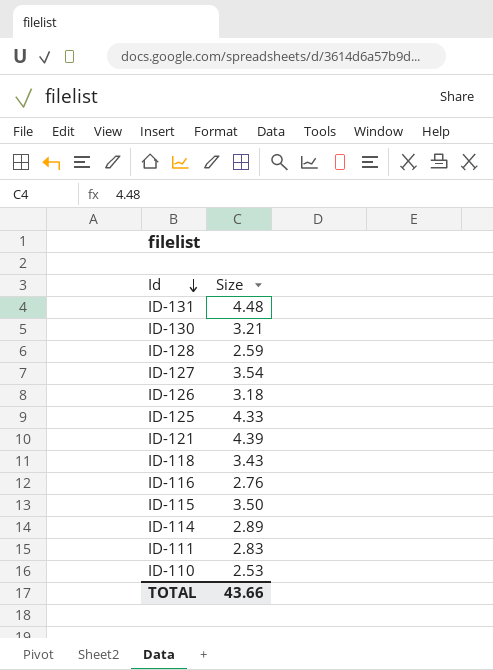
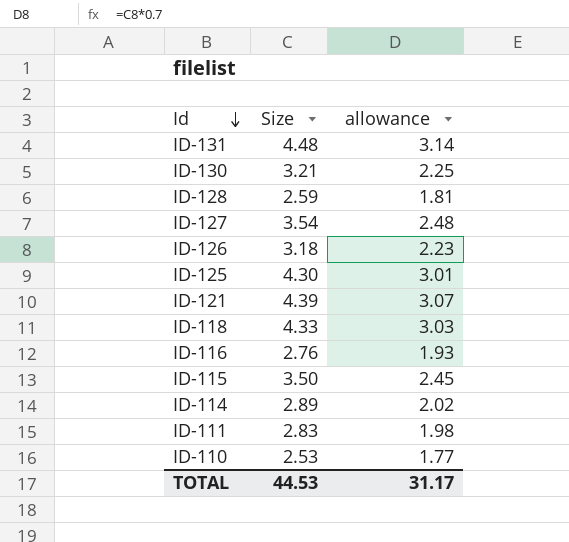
column allowance | formula: none -> [Size] * 0.7
ID-125 | Size: 4.33 -> 4.30
ID-118 | Size: 3.43 -> 4.33
TOTAL | Size: 43.66 -> 44.53

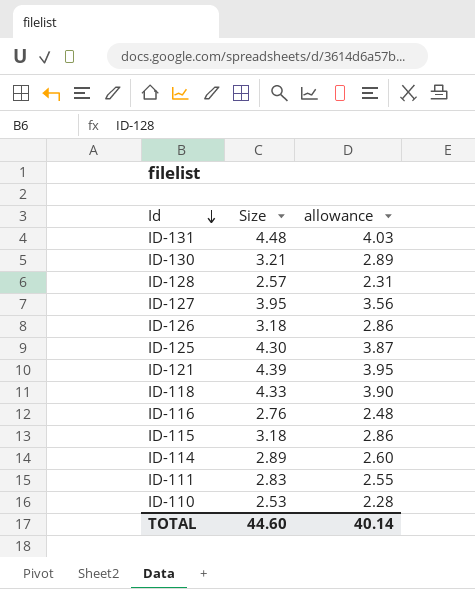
column allowance | formula: [Size] * 0.7 -> [Size] * 0.9
ID-128 | Size: 2.59 -> 2.57
ID-127 | Size: 3.54 -> 3.95
ID-115 | Size: 3.50 -> 3.18
TOTAL | Size: 44.53 -> 44.60
TOTAL | allowance: 31.17 -> 40.14

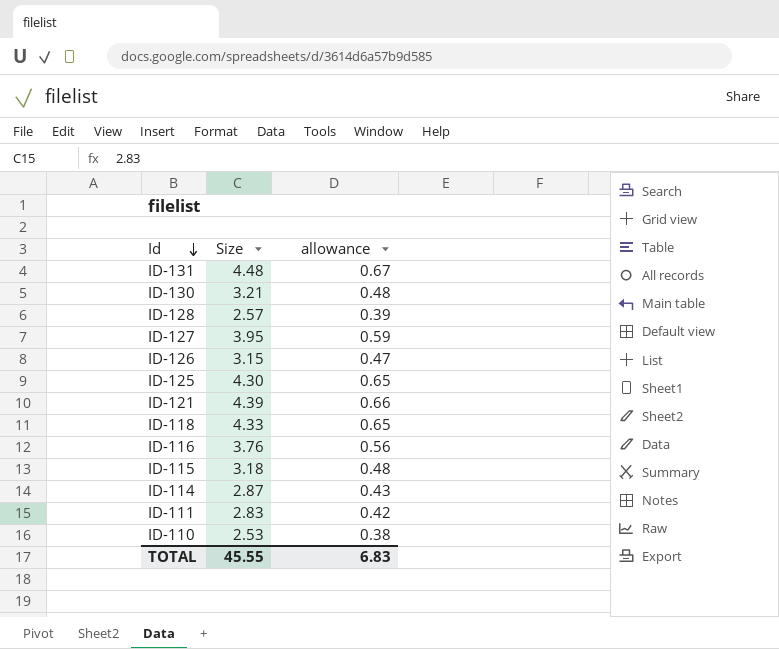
column allowance | formula: [Size] * 0.9 -> [Size] * 0.15
ID-126 | Size: 3.18 -> 3.15
ID-116 | Size: 2.76 -> 3.76
ID-114 | Size: 2.89 -> 2.87
TOTAL | Size: 44.60 -> 45.55
TOTAL | allowance: 40.14 -> 6.83

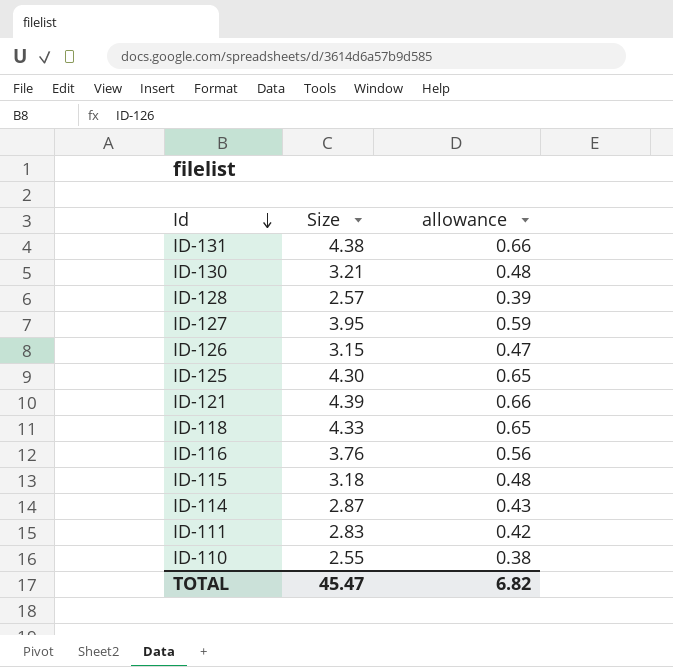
ID-131 | Size: 4.48 -> 4.38
ID-131 | allowance: 0.67 -> 0.66
ID-110 | Size: 2.53 -> 2.55
TOTAL | Size: 45.55 -> 45.47
TOTAL | allowance: 6.83 -> 6.82

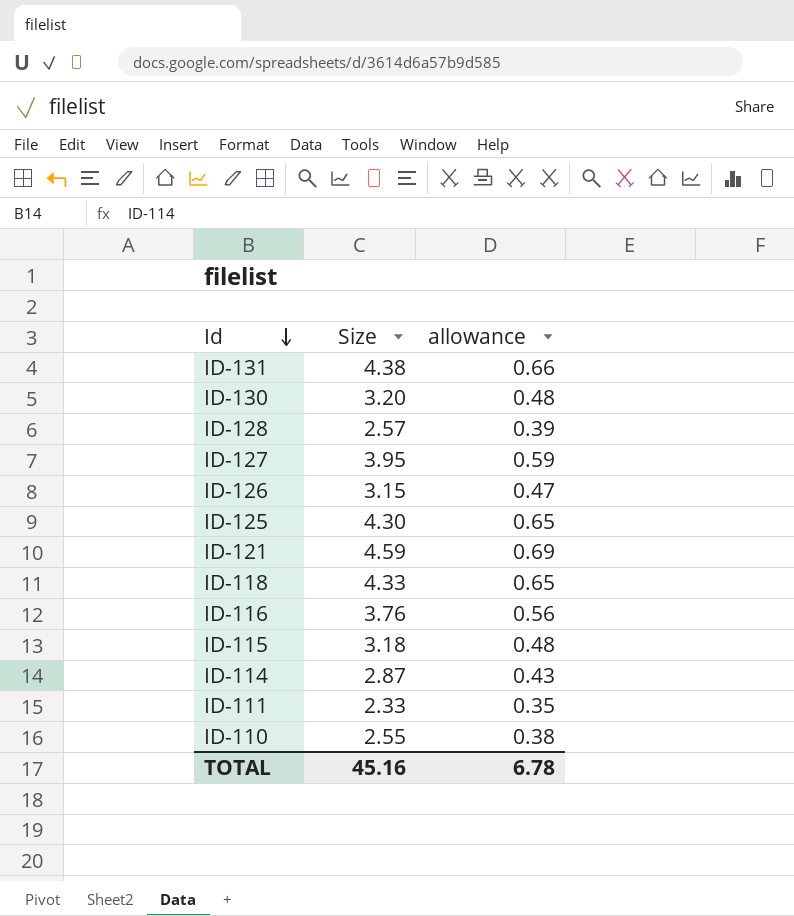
ID-130 | Size: 3.21 -> 3.20
ID-121 | Size: 4.39 -> 4.59
ID-121 | allowance: 0.66 -> 0.69
ID-111 | Size: 2.83 -> 2.33
ID-111 | allowance: 0.42 -> 0.35
TOTAL | Size: 45.47 -> 45.16
TOTAL | allowance: 6.82 -> 6.78

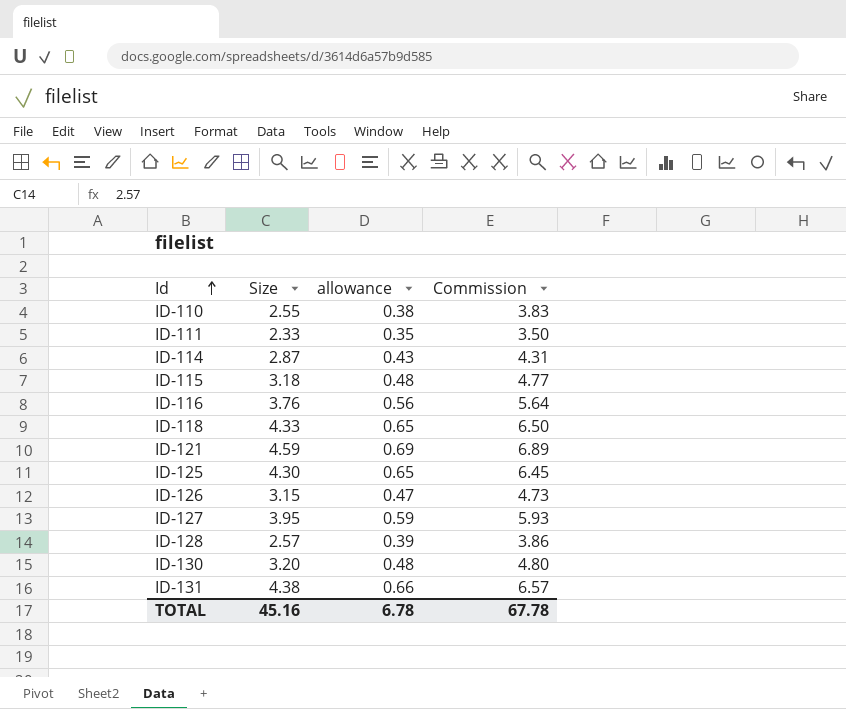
row order: Id descending -> Id ascending
column Commission | formula: none -> [Size] * 1.5

